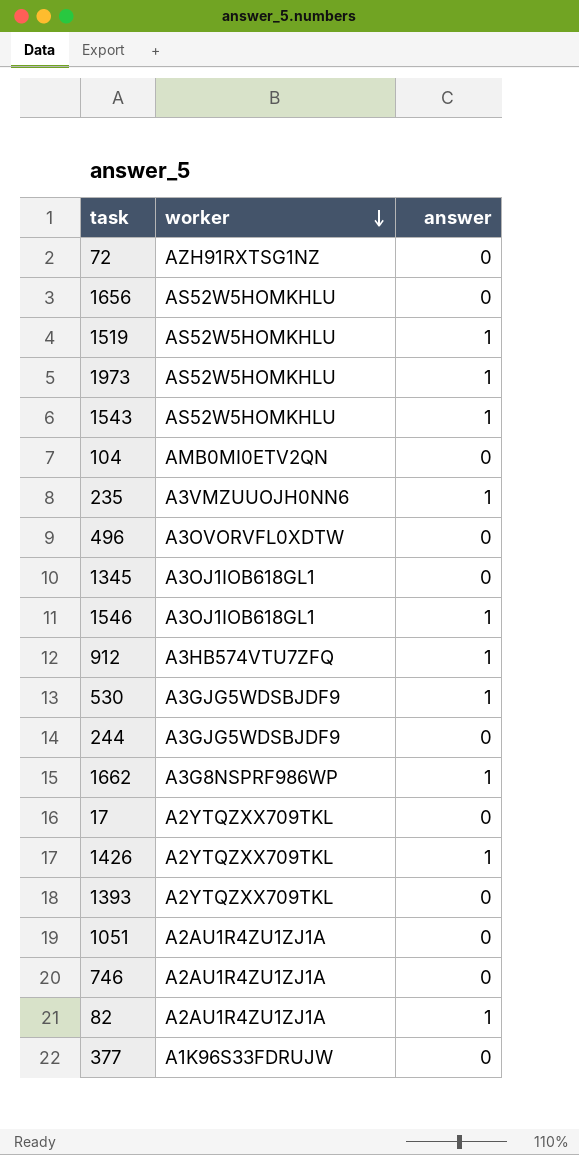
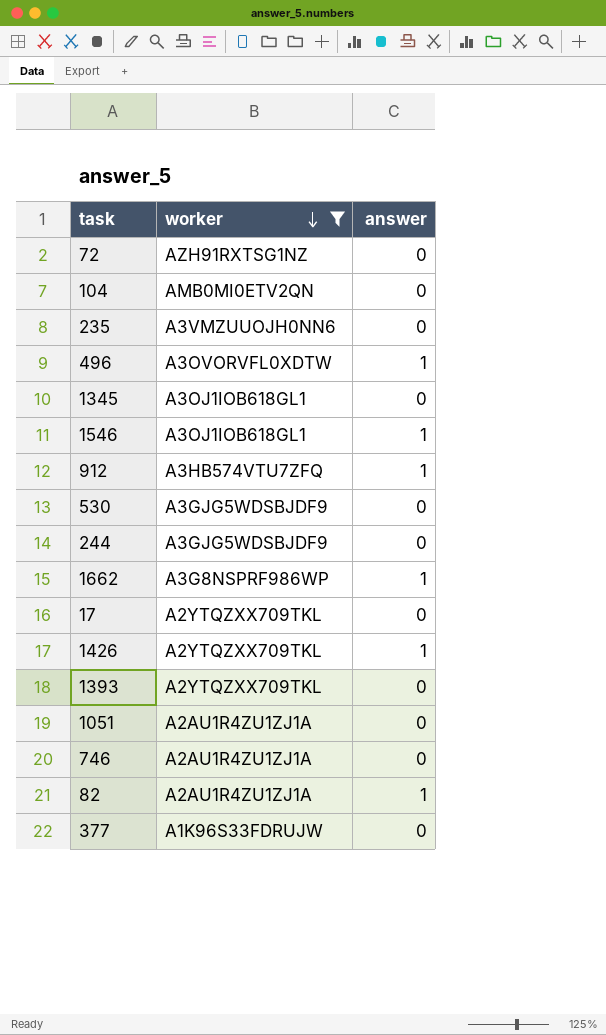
filter: none -> worker != AS52W5HOMKHLU
235 | answer: 1 -> 0
496 | answer: 0 -> 1
530 | answer: 1 -> 0

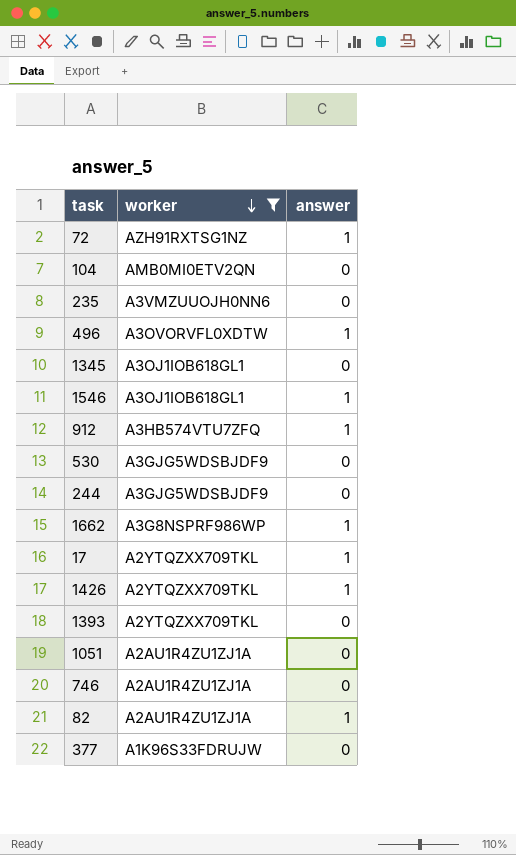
72 | answer: 0 -> 1
17 | answer: 0 -> 1

